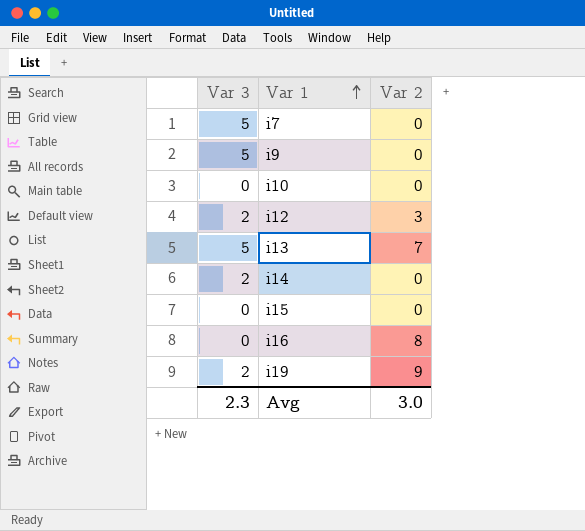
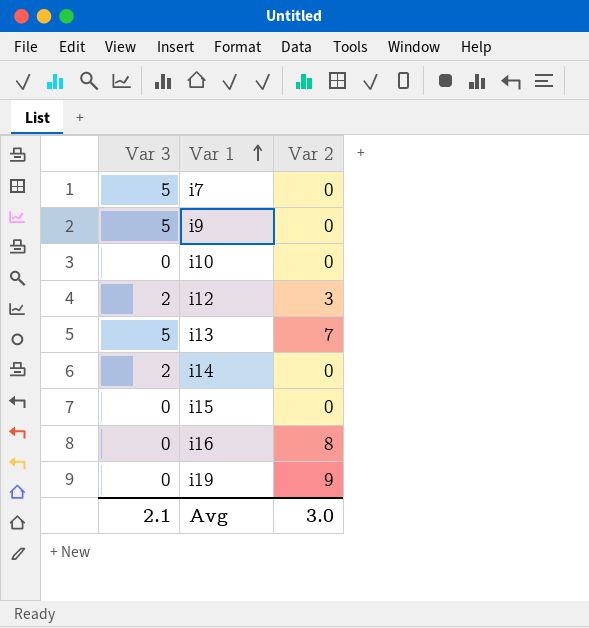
i19 | Var 3: 2 -> 0
Avg | Var 3: 2.3 -> 2.1

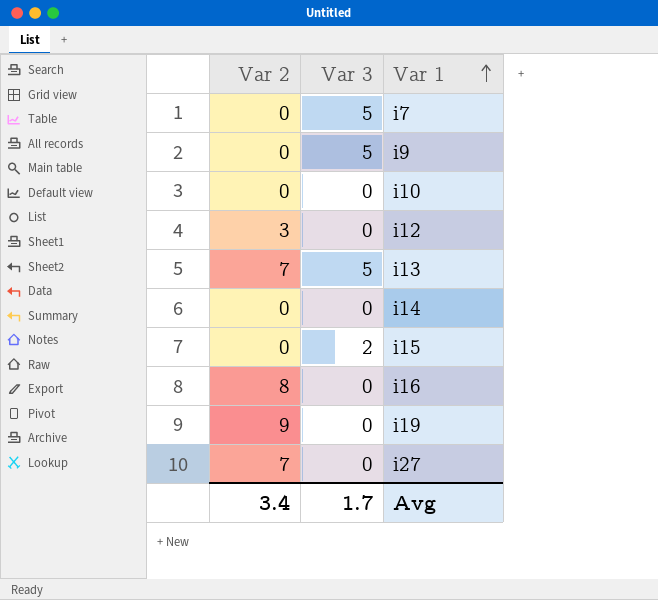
column Var 2 | position: 3 -> 1
i12 | Var 3: 2 -> 0
i14 | Var 3: 2 -> 0
i15 | Var 3: 0 -> 2
row i27: none -> 7 | 0
Avg | Var 2: 3.0 -> 3.4
Avg | Var 3: 2.1 -> 1.7

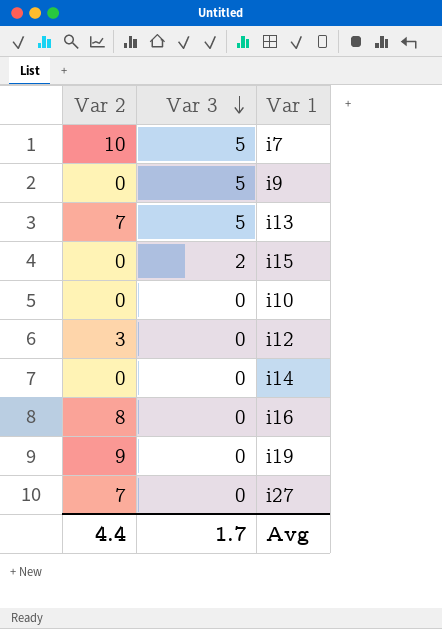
row order: Var 1 ascending -> Var 3 descending
i7 | Var 2: 0 -> 10
Avg | Var 2: 3.4 -> 4.4

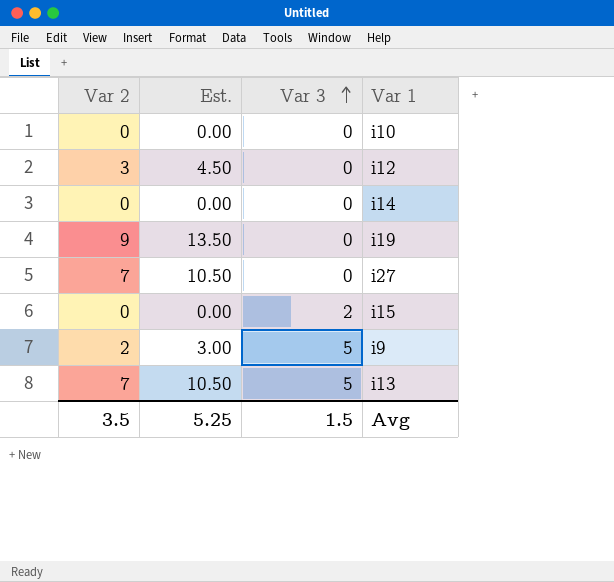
row order: Var 3 descending -> Var 3 ascending
column Est. | formula: none -> [Var 2] * 1.5
row i7: 10 | 5 -> none
row i16: 8 | 0 -> none
i9 | Var 2: 0 -> 2
Avg | Var 2: 4.4 -> 3.5
Avg | Var 3: 1.7 -> 1.5

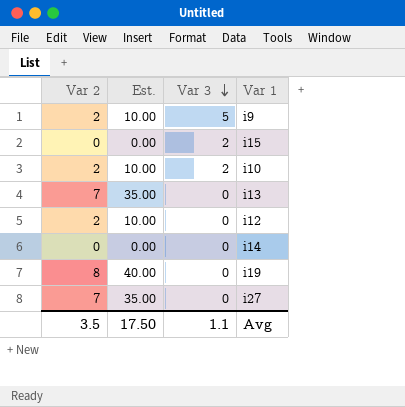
row order: Var 3 ascending -> Var 3 descending
column Est. | formula: [Var 2] * 1.5 -> [Var 2] * 5
i10 | Var 2: 0 -> 2
i10 | Var 3: 0 -> 2
i13 | Var 3: 5 -> 0
i12 | Var 2: 3 -> 2
i19 | Var 2: 9 -> 8
Avg | Est.: 5.25 -> 17.50
Avg | Var 3: 1.5 -> 1.1

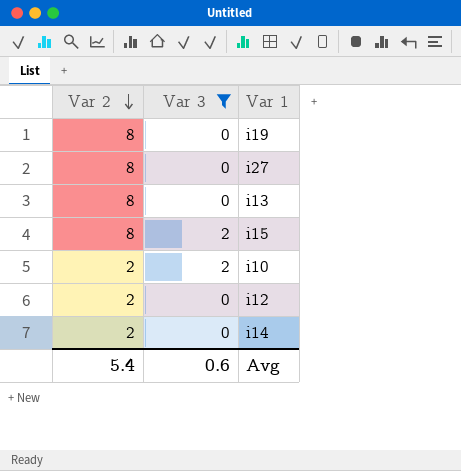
filter: none -> Var 3 != 5
row order: Var 3 descending -> Var 2 descending
column Est. | formula: [Var 2] * 5 -> none
i27 | Var 2: 7 -> 8
i13 | Var 2: 7 -> 8
i15 | Var 2: 0 -> 8
i14 | Var 2: 0 -> 2
Avg | Var 2: 3.5 -> 5.4
Avg | Var 3: 1.1 -> 0.6

